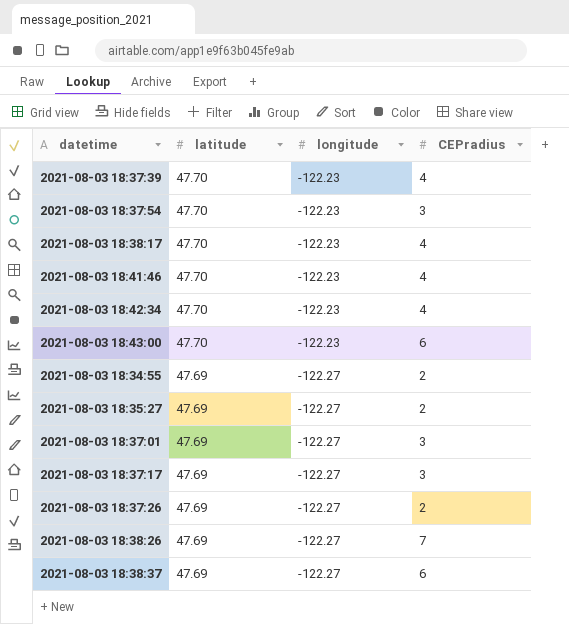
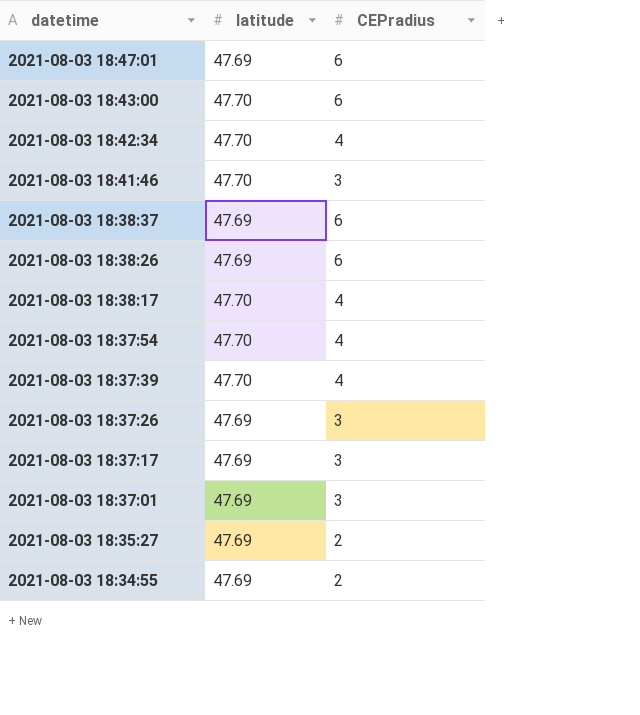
row order: latitude descending -> datetime descending
column longitude | position: 3 -> none
row 2021-08-03 18:47:01: none -> 47.69 | 6
2021-08-03 18:41:46 | CEPradius: 4 -> 3
2021-08-03 18:38:26 | CEPradius: 7 -> 6
2021-08-03 18:37:54 | CEPradius: 3 -> 4
2021-08-03 18:37:26 | CEPradius: 2 -> 3

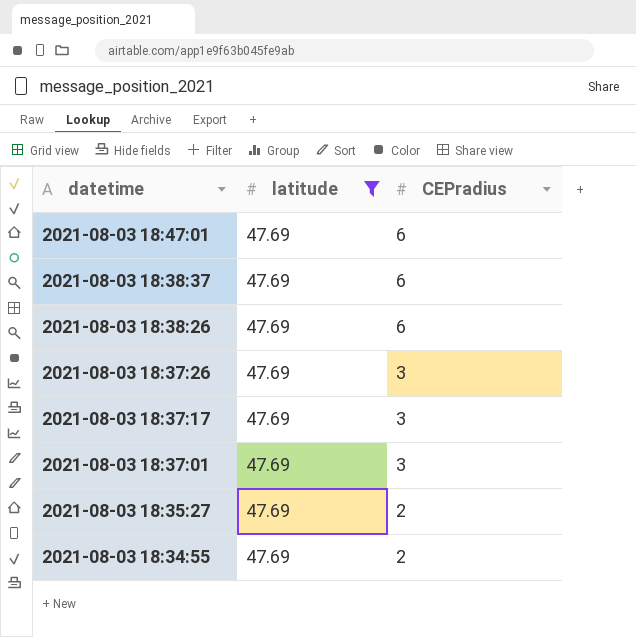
filter: none -> latitude = 47.69

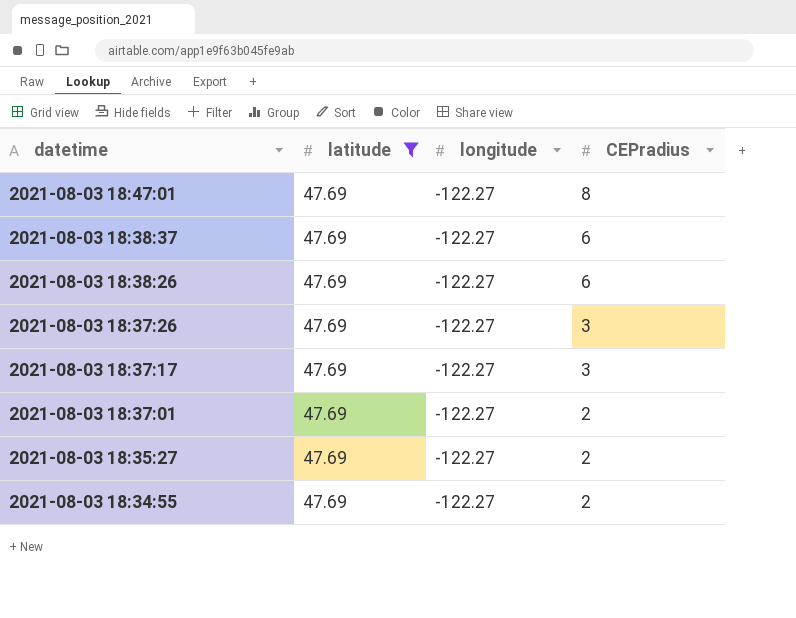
column longitude | position: none -> 3
2021-08-03 18:47:01 | CEPradius: 6 -> 8
2021-08-03 18:37:01 | CEPradius: 3 -> 2

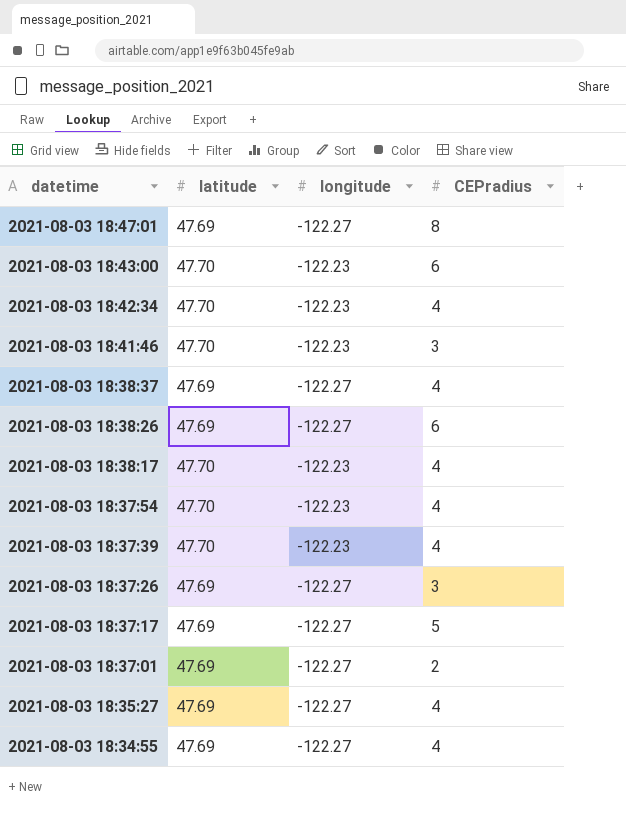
filter: latitude = 47.69 -> none
2021-08-03 18:38:37 | CEPradius: 6 -> 4
2021-08-03 18:37:17 | CEPradius: 3 -> 5
2021-08-03 18:35:27 | CEPradius: 2 -> 4
2021-08-03 18:34:55 | CEPradius: 2 -> 4

